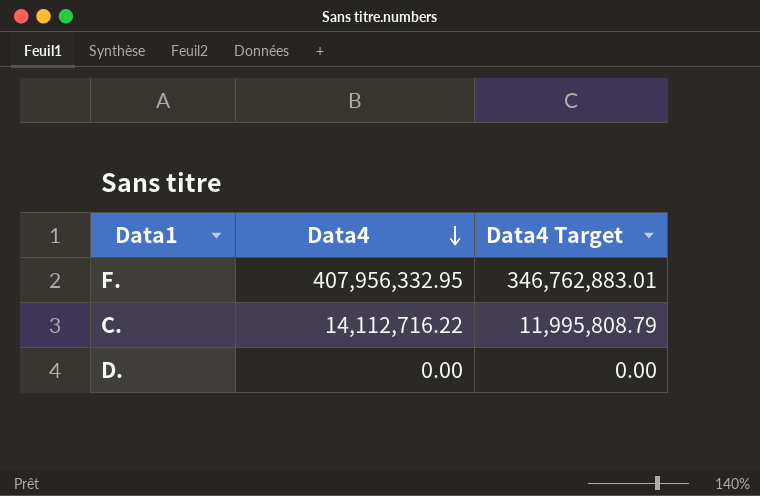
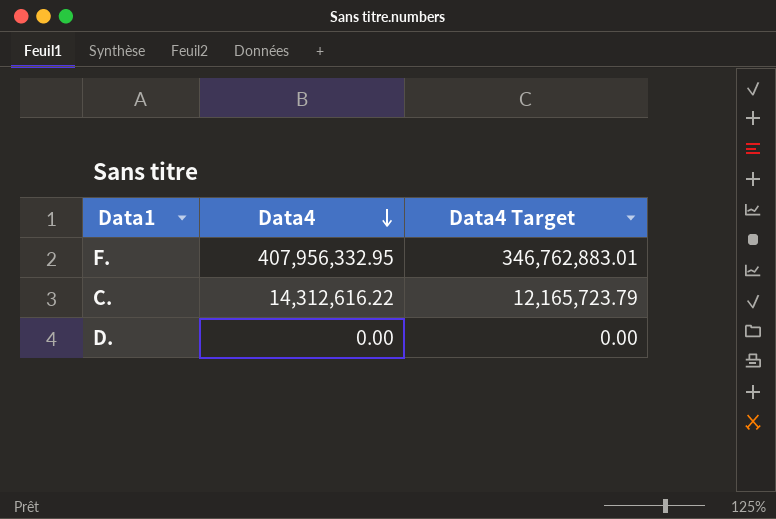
C. | Data4: 14,112,716.22 -> 14,312,616.22
C. | Data4 Target: 11,995,808.79 -> 12,165,723.79

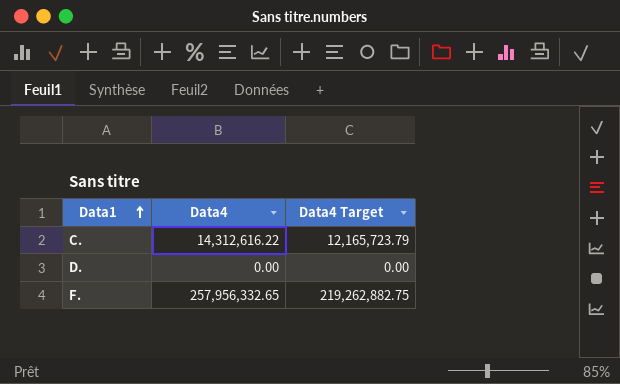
row order: Data4 descending -> Data1 ascending
F. | Data4: 407,956,332.95 -> 257,956,332.65
F. | Data4 Target: 346,762,883.01 -> 219,262,882.75

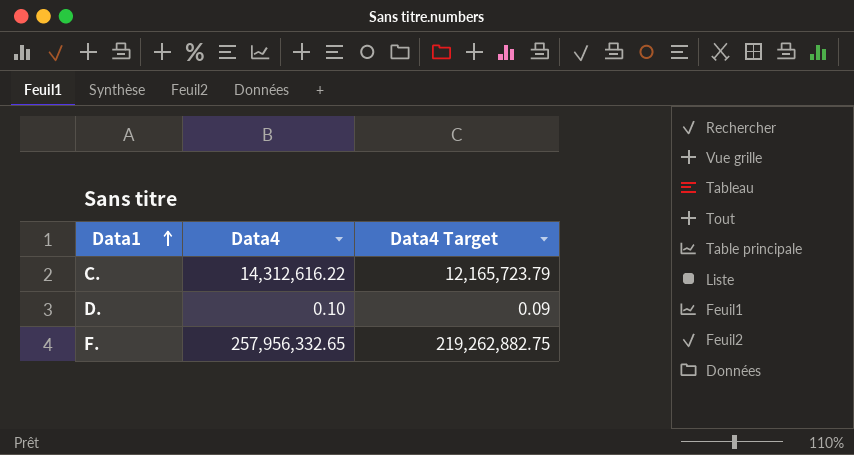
D. | Data4: 0.00 -> 0.10
D. | Data4 Target: 0.00 -> 0.09

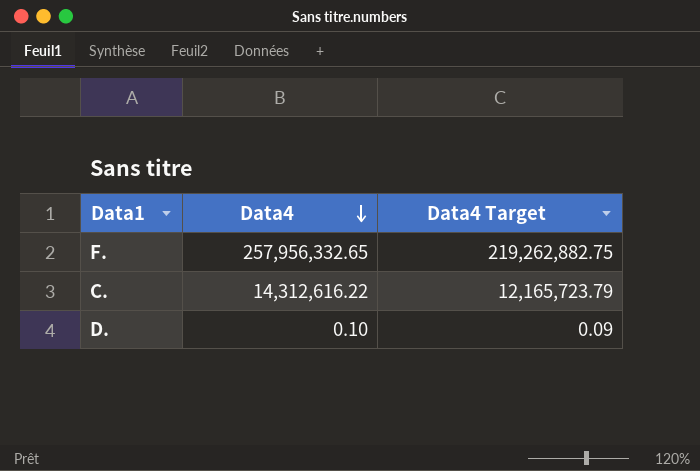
row order: Data1 ascending -> Data4 descending

